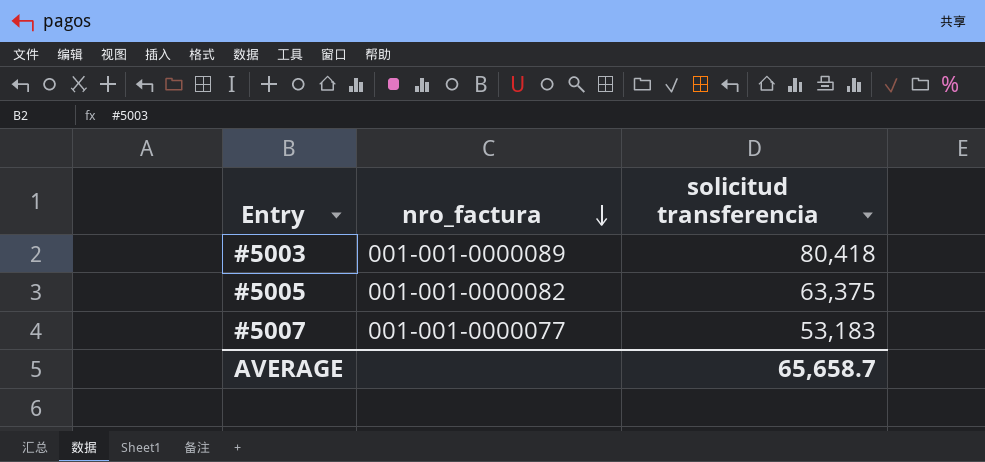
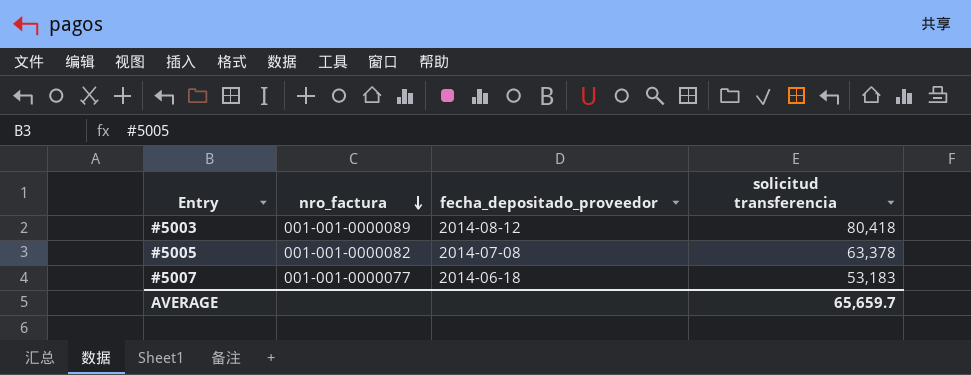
column fecha_depositado_proveedor | position: none -> 3
#5005 | solicitud transferencia: 63,375 -> 63,378
AVERAGE | solicitud transferencia: 65,658.7 -> 65,659.7

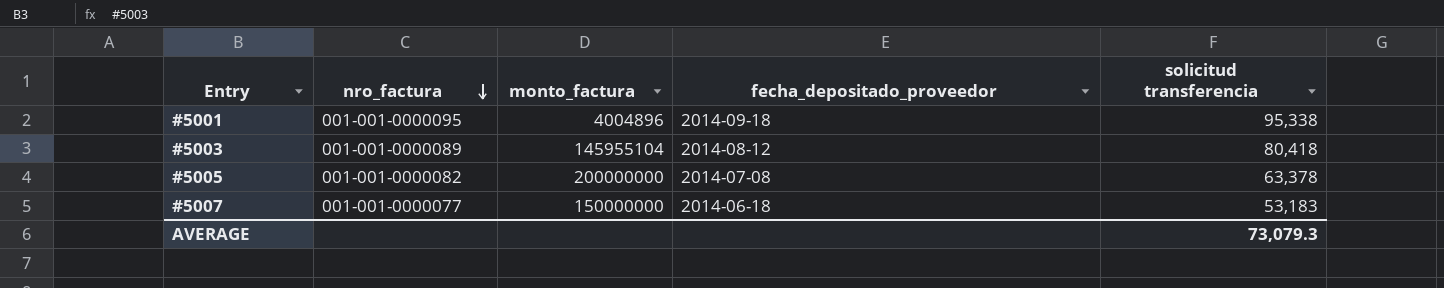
column monto_factura | position: none -> 3
row #5001: none -> 001-001-0000095 | 4004896 | 2014-09-18 | 95,338
AVERAGE | solicitud transferencia: 65,659.7 -> 73,079.3

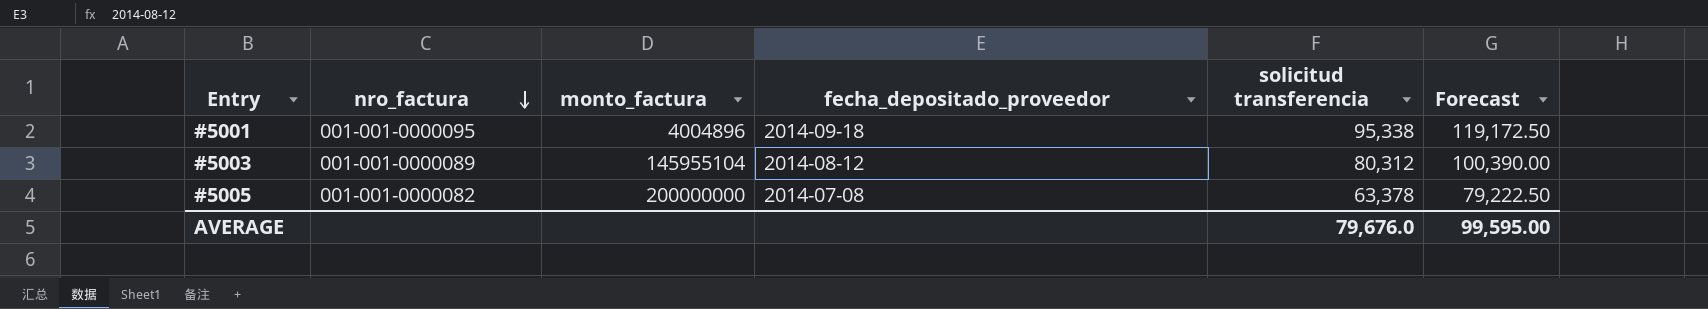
column Forecast | formula: none -> [solicitud transferencia] * 1.25
row #5007: 001-001-0000077 | 150000000 | 2014-06-18 | 53,183 -> none
#5003 | solicitud transferencia: 80,418 -> 80,312
AVERAGE | solicitud transferencia: 73,079.3 -> 79,676.0

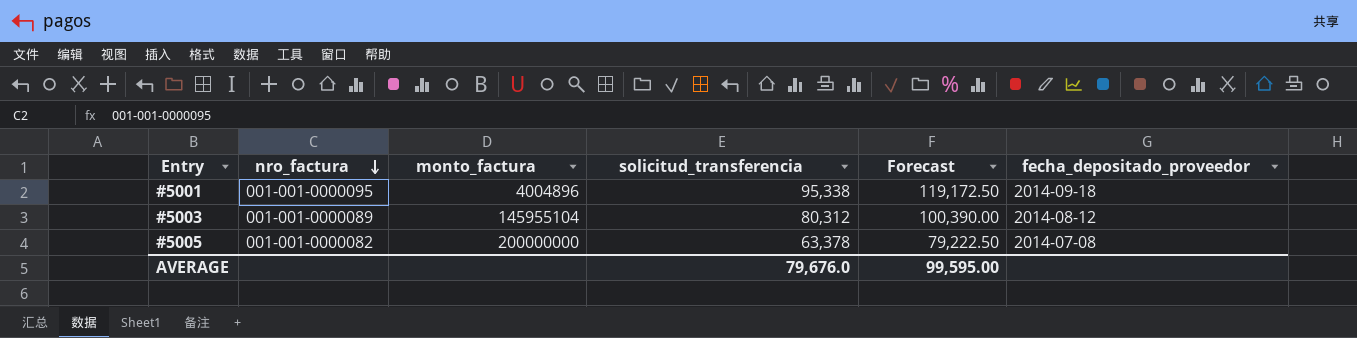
column name: solicitud transferencia -> solicitud_transferencia
column fecha_depositado_proveedor | position: 4 -> 6

